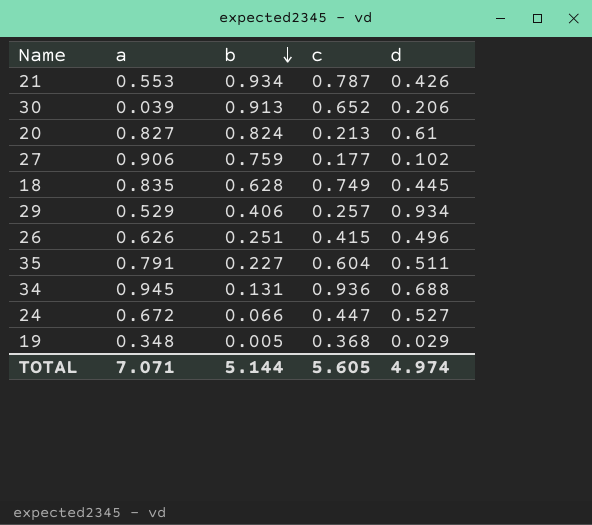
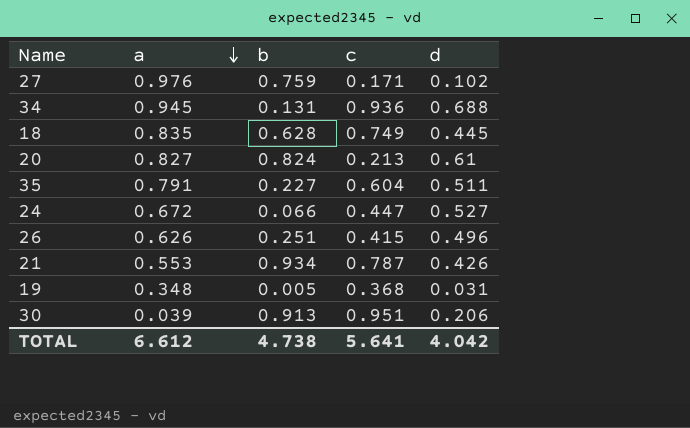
row order: b descending -> a descending
row 29: 0.529 | 0.406 | 0.257 | 0.934 -> none
27 | a: 0.906 -> 0.976
27 | c: 0.177 -> 0.171
19 | d: 0.029 -> 0.031
30 | c: 0.652 -> 0.951
TOTAL | a: 7.071 -> 6.612
TOTAL | b: 5.144 -> 4.738
TOTAL | c: 5.605 -> 5.641
TOTAL | d: 4.974 -> 4.042

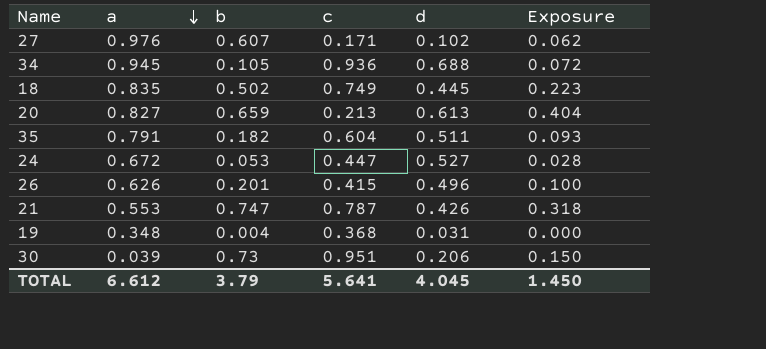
column Exposure | formula: none -> [b] * [d]
27 | b: 0.759 -> 0.607
34 | b: 0.131 -> 0.105
18 | b: 0.628 -> 0.502
20 | b: 0.824 -> 0.659
20 | d: 0.61 -> 0.613
35 | b: 0.227 -> 0.182
24 | b: 0.066 -> 0.053
26 | b: 0.251 -> 0.201
21 | b: 0.934 -> 0.747
19 | b: 0.005 -> 0.004
30 | b: 0.913 -> 0.73
TOTAL | b: 4.738 -> 3.79
TOTAL | d: 4.042 -> 4.045

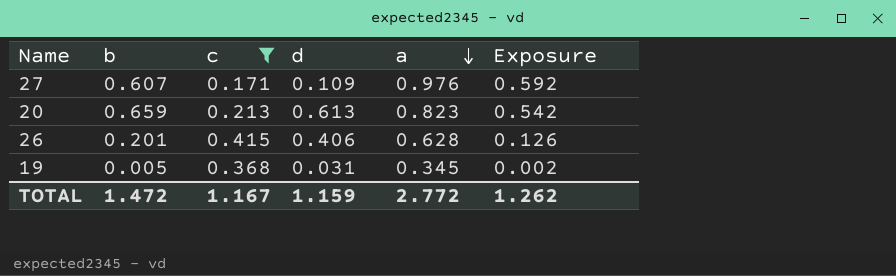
filter: none -> c <= 0.415
column a | position: 2 -> 5
column Exposure | formula: [b] * [d] -> [b] * [a]
27 | d: 0.102 -> 0.109
20 | a: 0.827 -> 0.823
26 | d: 0.496 -> 0.406
26 | a: 0.626 -> 0.628
19 | b: 0.004 -> 0.005
19 | a: 0.348 -> 0.345
TOTAL | b: 3.79 -> 1.472
TOTAL | c: 5.641 -> 1.167
TOTAL | d: 4.045 -> 1.159
TOTAL | a: 6.612 -> 2.772
TOTAL | Exposure: 1.450 -> 1.262

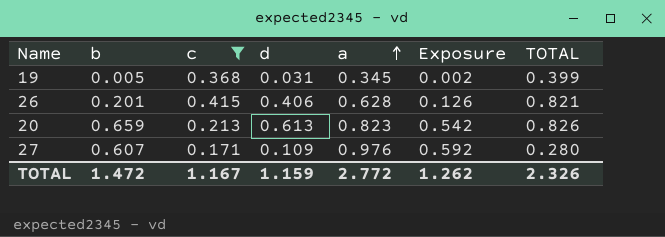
row order: a descending -> a ascending
column TOTAL | formula: none -> [c] + [d]

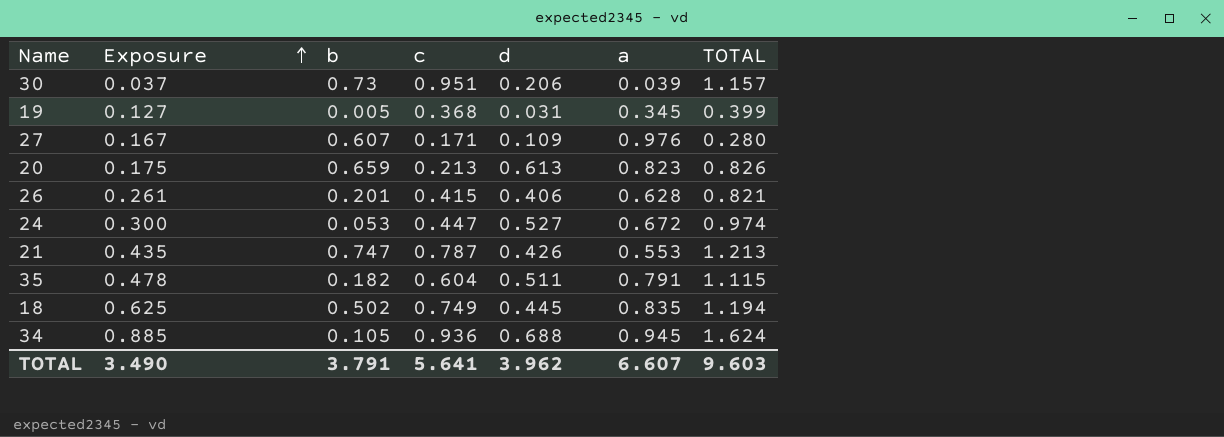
filter: c <= 0.415 -> none
row order: a ascending -> Exposure ascending
column Exposure | formula: [b] * [a] -> [c] * [a]
column Exposure | position: 6 -> 2
TOTAL | Exposure: 1.262 -> 3.490
TOTAL | b: 1.472 -> 3.791
TOTAL | c: 1.167 -> 5.641
TOTAL | d: 1.159 -> 3.962
TOTAL | a: 2.772 -> 6.607
TOTAL | TOTAL: 2.326 -> 9.603

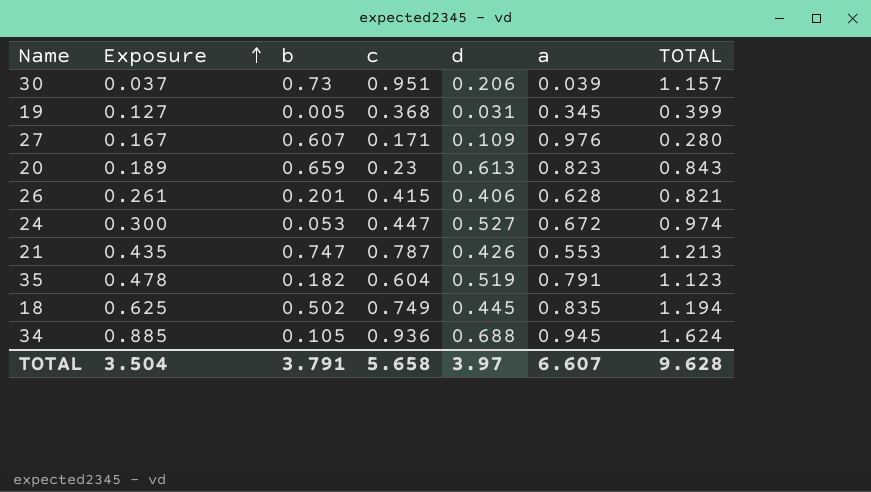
20 | Exposure: 0.175 -> 0.189
20 | c: 0.213 -> 0.23
20 | TOTAL: 0.826 -> 0.843
35 | d: 0.511 -> 0.519
35 | TOTAL: 1.115 -> 1.123
TOTAL | Exposure: 3.490 -> 3.504
TOTAL | c: 5.641 -> 5.658
TOTAL | d: 3.962 -> 3.97
TOTAL | TOTAL: 9.603 -> 9.628

